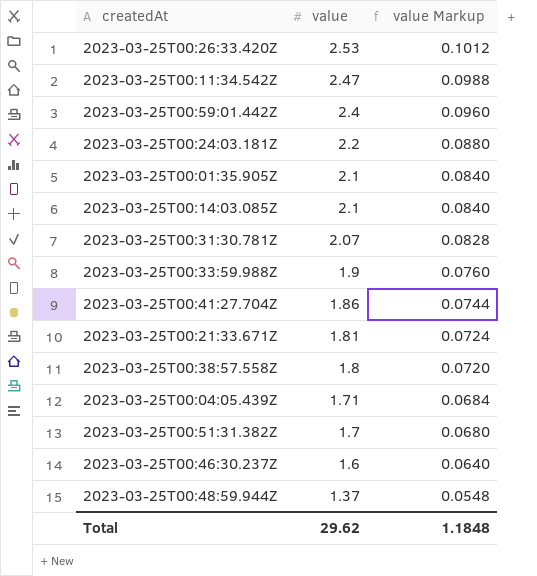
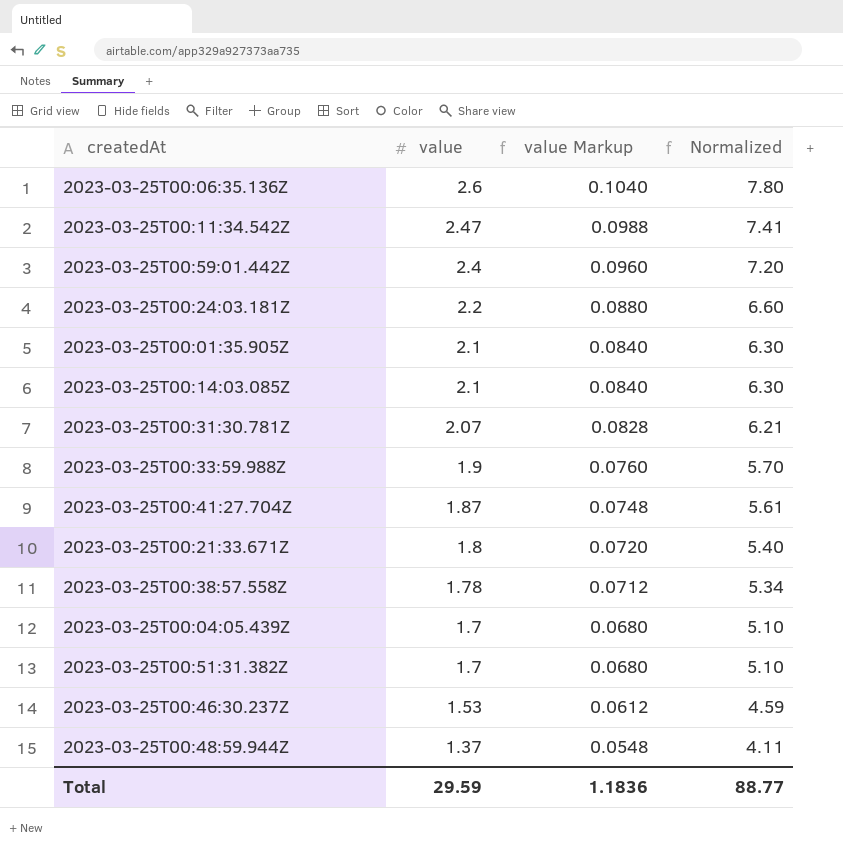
column Normalized | formula: none -> [value] * 3
row 2023-03-25T00:26:33.420Z: 2.53 | 0.1012 -> none
row 2023-03-25T00:06:35.136Z: none -> 2.6 | 0.1040 | 7.80
2023-03-25T00:41:27.704Z | value: 1.86 -> 1.87
2023-03-25T00:41:27.704Z | value Markup: 0.0744 -> 0.0748
2023-03-25T00:21:33.671Z | value: 1.81 -> 1.8
2023-03-25T00:21:33.671Z | value Markup: 0.0724 -> 0.0720
2023-03-25T00:38:57.558Z | value: 1.8 -> 1.78
2023-03-25T00:38:57.558Z | value Markup: 0.0720 -> 0.0712
2023-03-25T00:04:05.439Z | value: 1.71 -> 1.7
2023-03-25T00:04:05.439Z | value Markup: 0.0684 -> 0.0680
2023-03-25T00:46:30.237Z | value: 1.6 -> 1.53
2023-03-25T00:46:30.237Z | value Markup: 0.0640 -> 0.0612
Total | value: 29.62 -> 29.59
Total | value Markup: 1.1848 -> 1.1836

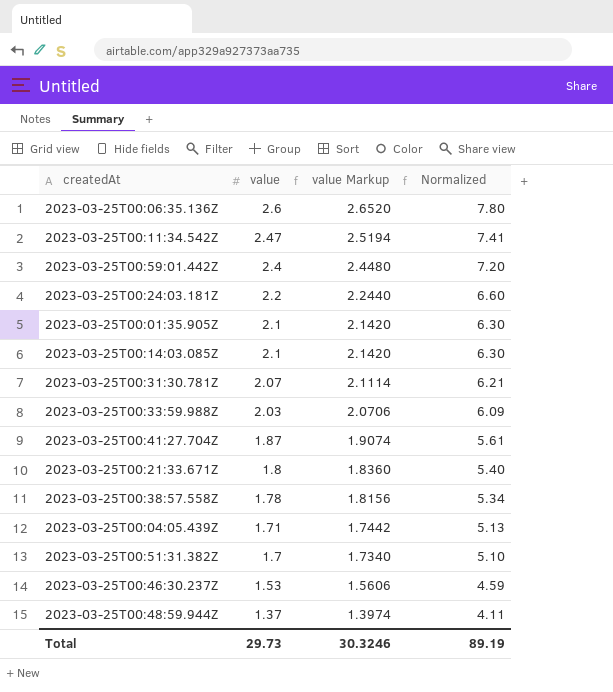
column value Markup | formula: [value] * 0.04 -> [value] * 1.02
2023-03-25T00:33:59.988Z | value: 1.9 -> 2.03
2023-03-25T00:33:59.988Z | Normalized: 5.70 -> 6.09
2023-03-25T00:04:05.439Z | value: 1.7 -> 1.71
2023-03-25T00:04:05.439Z | Normalized: 5.10 -> 5.13
Total | value: 29.59 -> 29.73
Total | value Markup: 1.1836 -> 30.3246
Total | Normalized: 88.77 -> 89.19

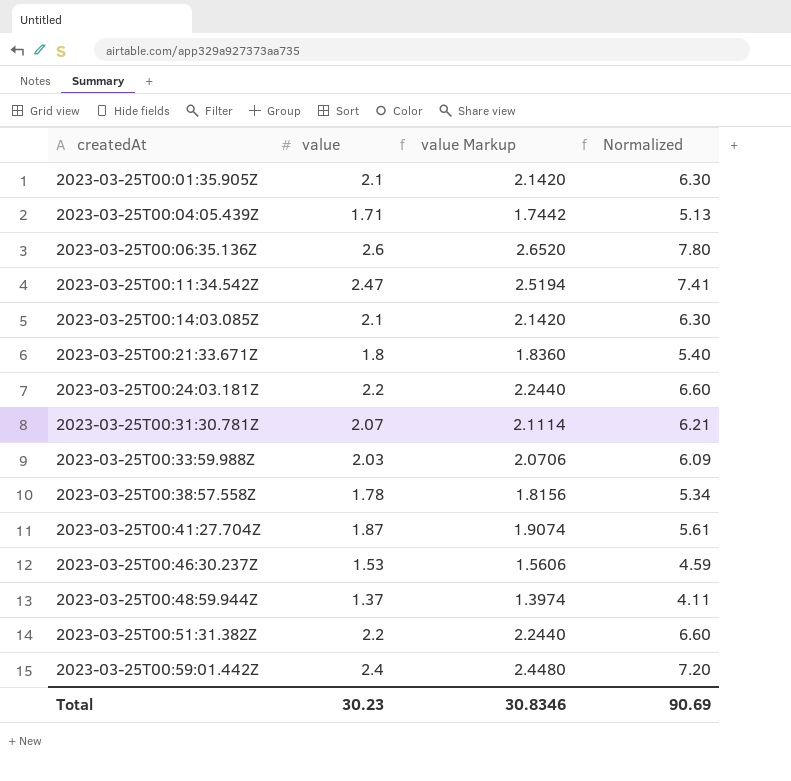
row order: value descending -> createdAt ascending
2023-03-25T00:51:31.382Z | value: 1.7 -> 2.2
2023-03-25T00:51:31.382Z | value Markup: 1.7340 -> 2.2440
2023-03-25T00:51:31.382Z | Normalized: 5.10 -> 6.60
Total | value: 29.73 -> 30.23
Total | value Markup: 30.3246 -> 30.8346
Total | Normalized: 89.19 -> 90.69

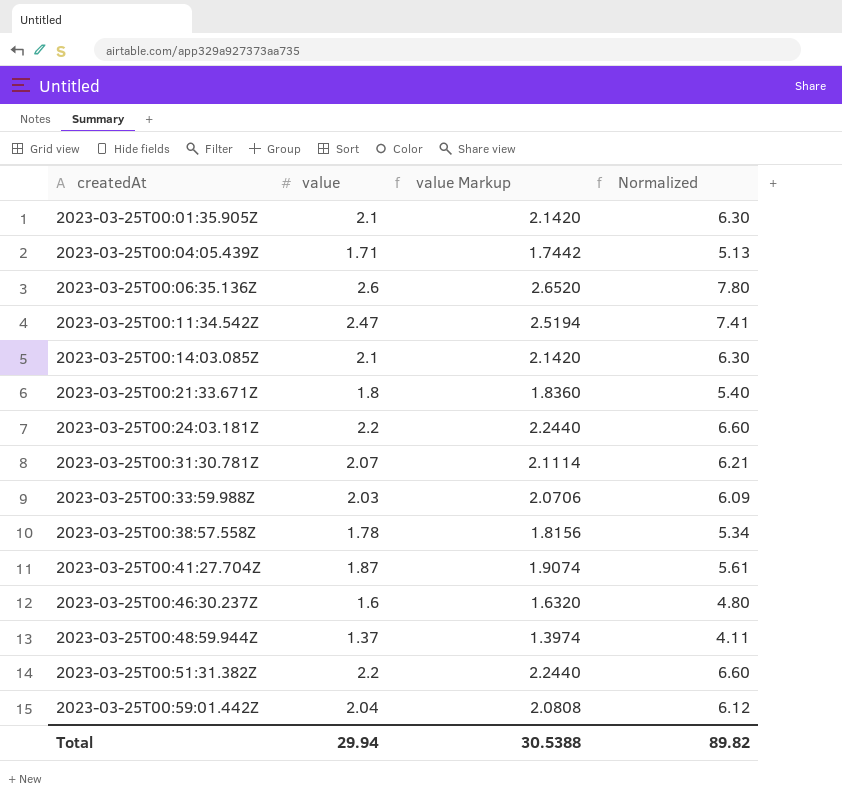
2023-03-25T00:46:30.237Z | value: 1.53 -> 1.6
2023-03-25T00:46:30.237Z | value Markup: 1.5606 -> 1.6320
2023-03-25T00:46:30.237Z | Normalized: 4.59 -> 4.80
2023-03-25T00:59:01.442Z | value: 2.4 -> 2.04
2023-03-25T00:59:01.442Z | value Markup: 2.4480 -> 2.0808
2023-03-25T00:59:01.442Z | Normalized: 7.20 -> 6.12
Total | value: 30.23 -> 29.94
Total | value Markup: 30.8346 -> 30.5388
Total | Normalized: 90.69 -> 89.82

